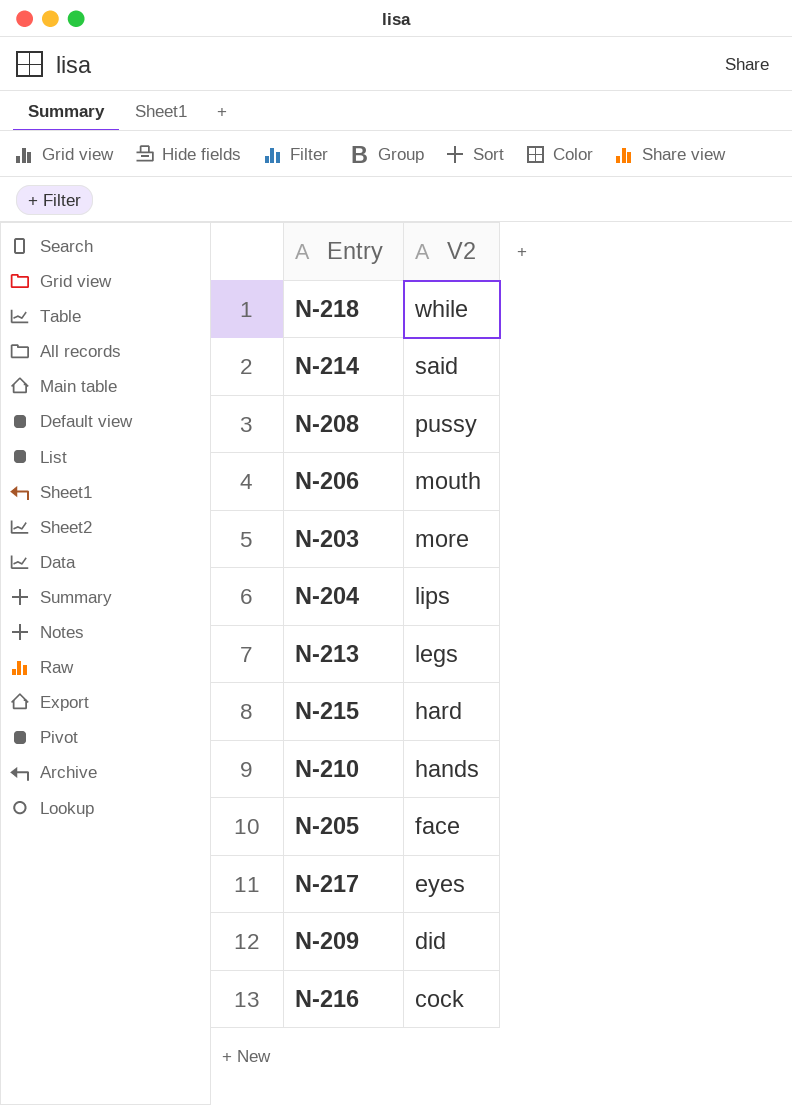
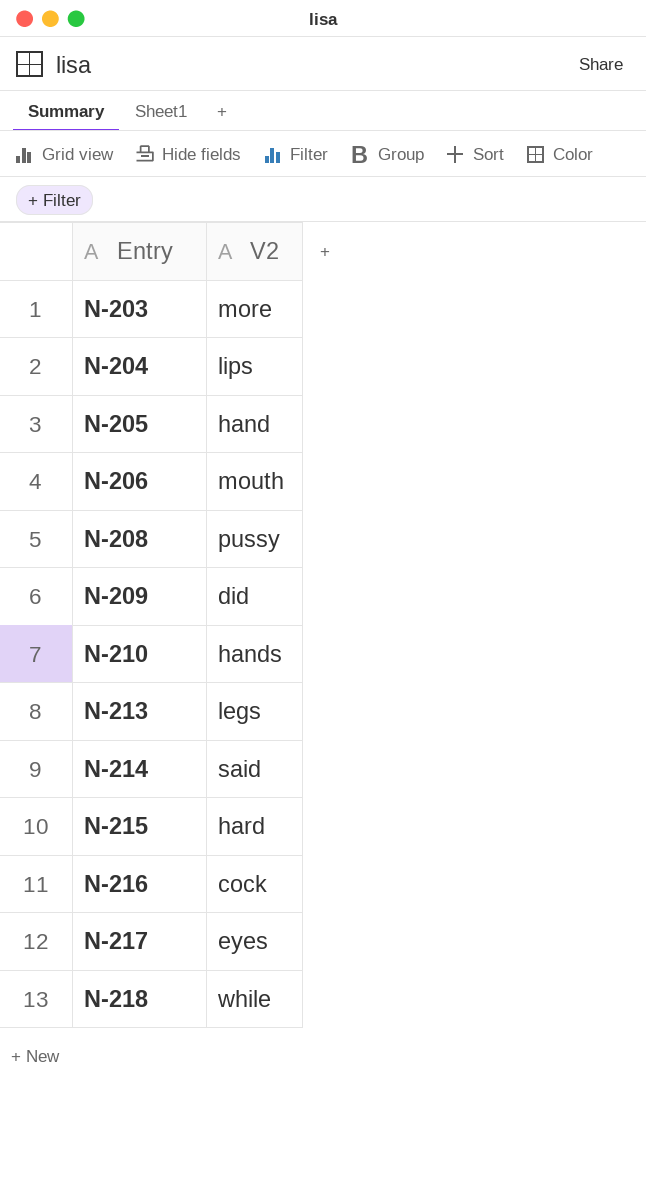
row order: V2 descending -> Entry ascending
N-205 | V2: face -> hand

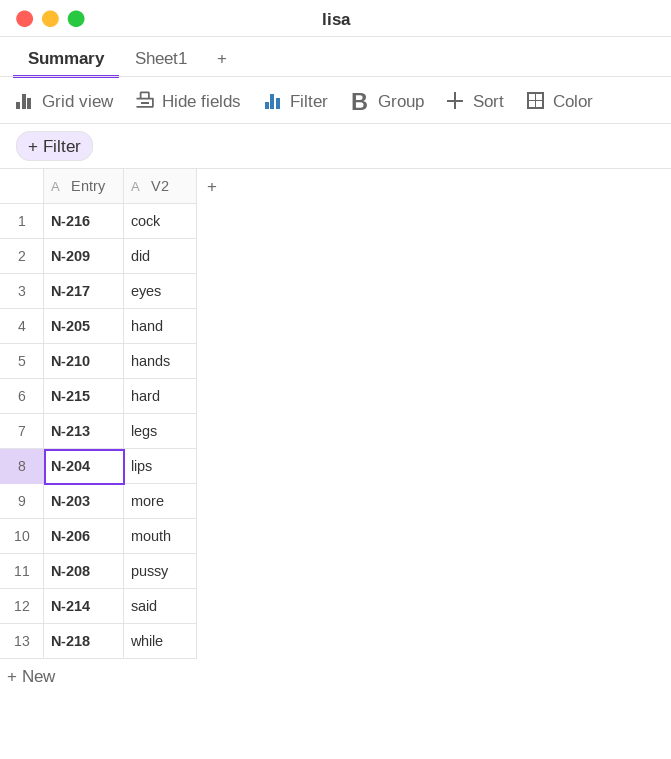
row order: Entry ascending -> V2 ascending

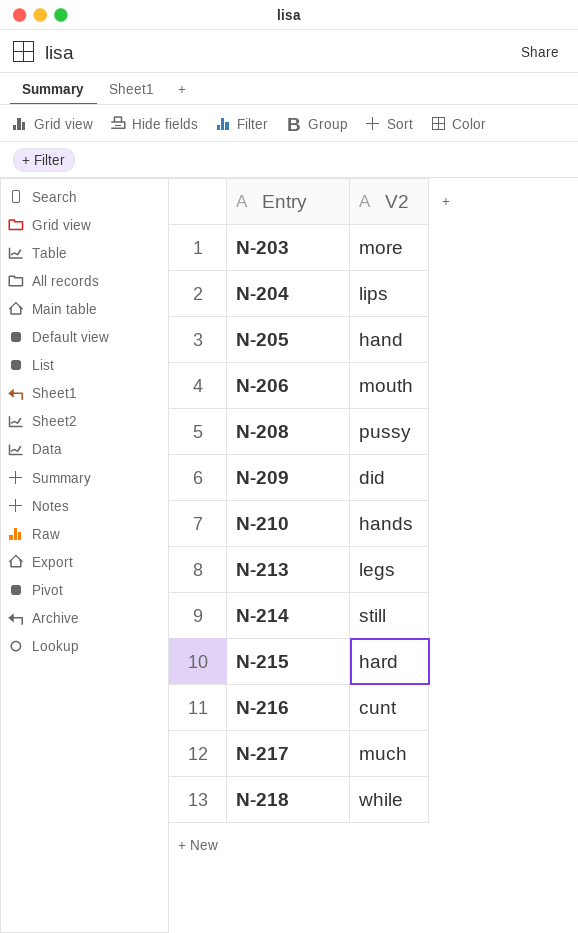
row order: V2 ascending -> Entry ascending
N-214 | V2: said -> still
N-216 | V2: cock -> cunt
N-217 | V2: eyes -> much

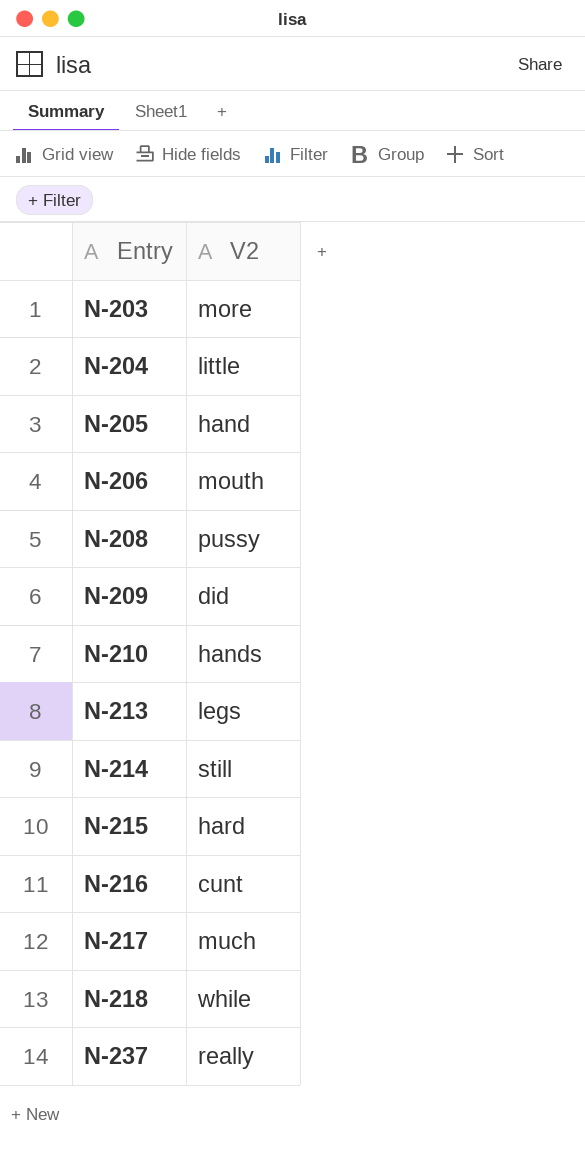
N-204 | V2: lips -> little
row N-237: none -> really

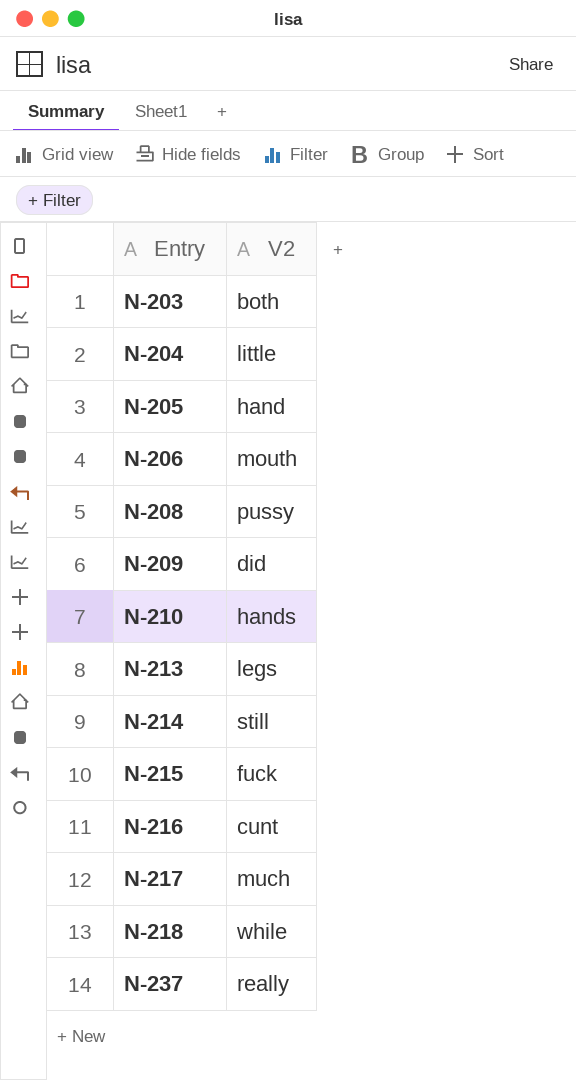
N-203 | V2: more -> both
N-215 | V2: hard -> fuck

